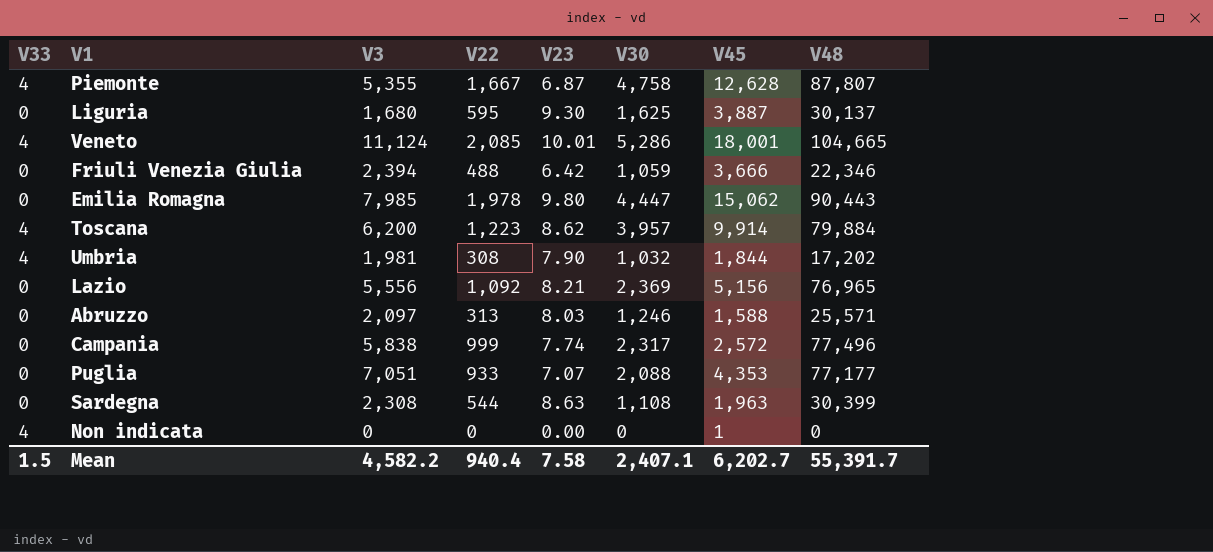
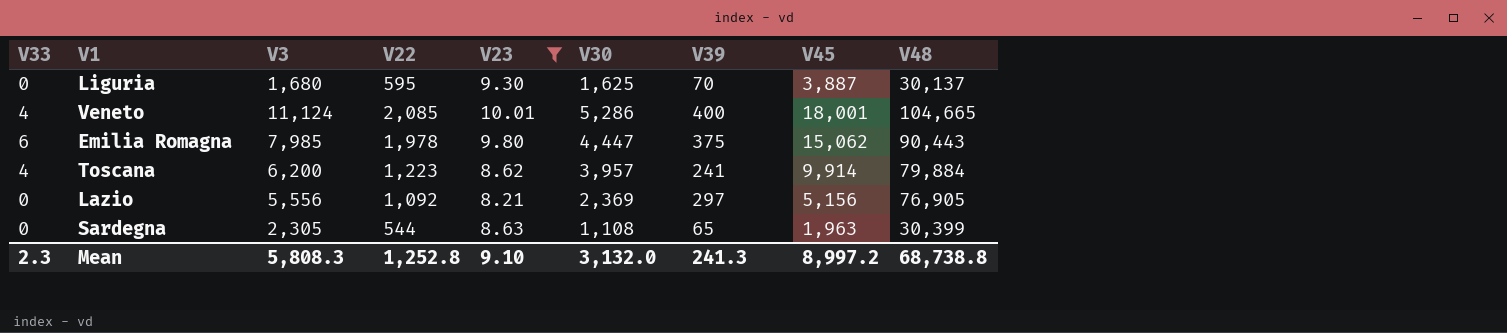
filter: none -> V23 >= 8.21
column V39 | position: none -> 7
Emilia Romagna | V33: 0 -> 6
Lazio | V48: 76,965 -> 76,905
Sardegna | V3: 2,308 -> 2,305
Mean | V33: 1.5 -> 2.3
Mean | V3: 4,582.2 -> 5,808.3
Mean | V22: 940.4 -> 1,252.8
Mean | V23: 7.58 -> 9.10
Mean | V30: 2,407.1 -> 3,132.0
Mean | V45: 6,202.7 -> 8,997.2
Mean | V48: 55,391.7 -> 68,738.8

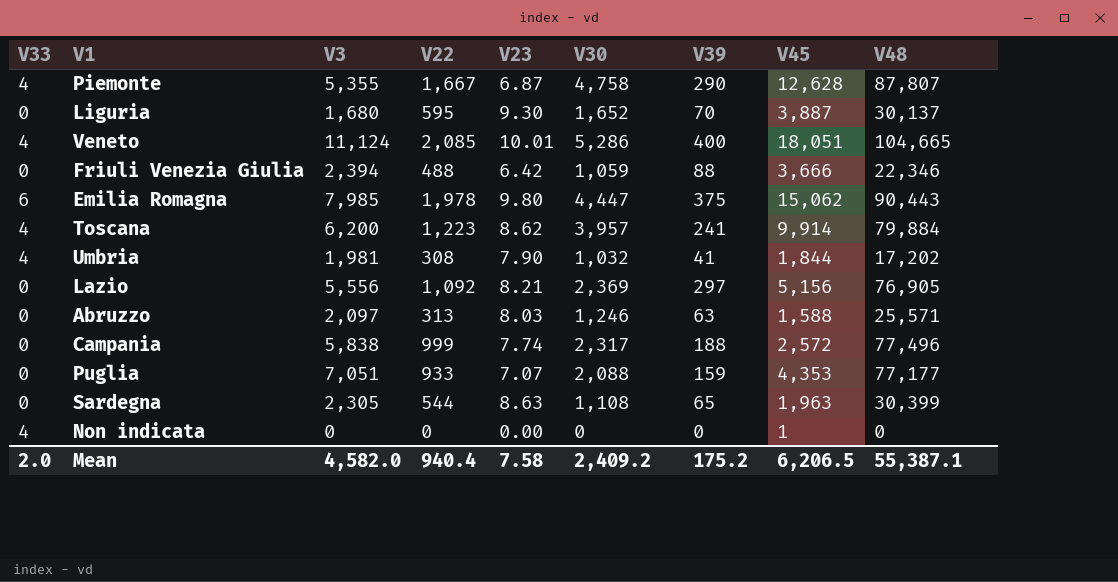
filter: V23 >= 8.21 -> none
Liguria | V30: 1,625 -> 1,652
Veneto | V45: 18,001 -> 18,051
Mean | V33: 2.3 -> 2.0
Mean | V3: 5,808.3 -> 4,582.0
Mean | V22: 1,252.8 -> 940.4
Mean | V23: 9.10 -> 7.58
Mean | V30: 3,132.0 -> 2,409.2
Mean | V39: 241.3 -> 175.2
Mean | V45: 8,997.2 -> 6,206.5
Mean | V48: 68,738.8 -> 55,387.1

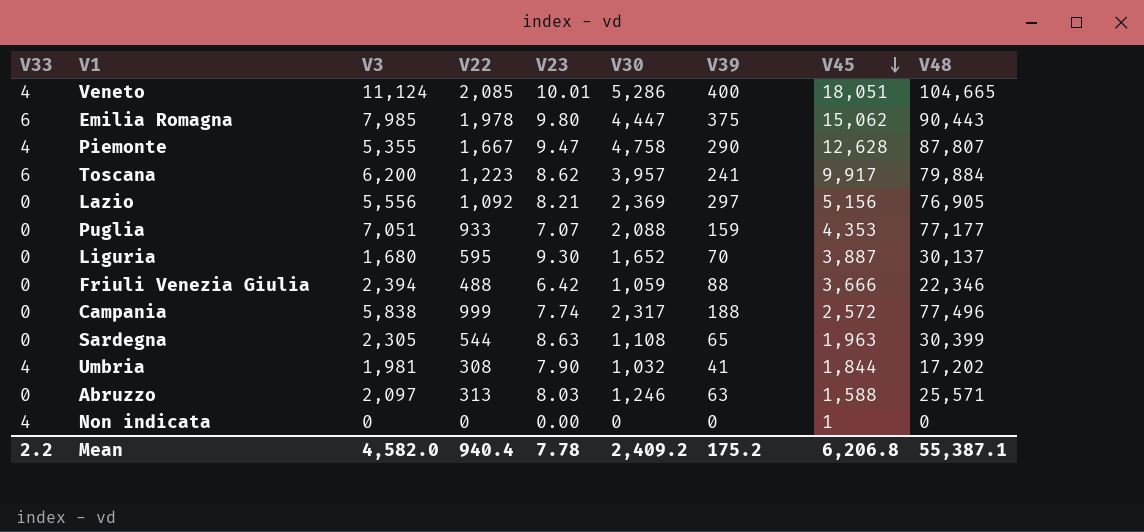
row order: none -> V45 descending
Piemonte | V23: 6.87 -> 9.47
Toscana | V33: 4 -> 6
Toscana | V45: 9,914 -> 9,917
Mean | V33: 2.0 -> 2.2
Mean | V23: 7.58 -> 7.78
Mean | V45: 6,206.5 -> 6,206.8

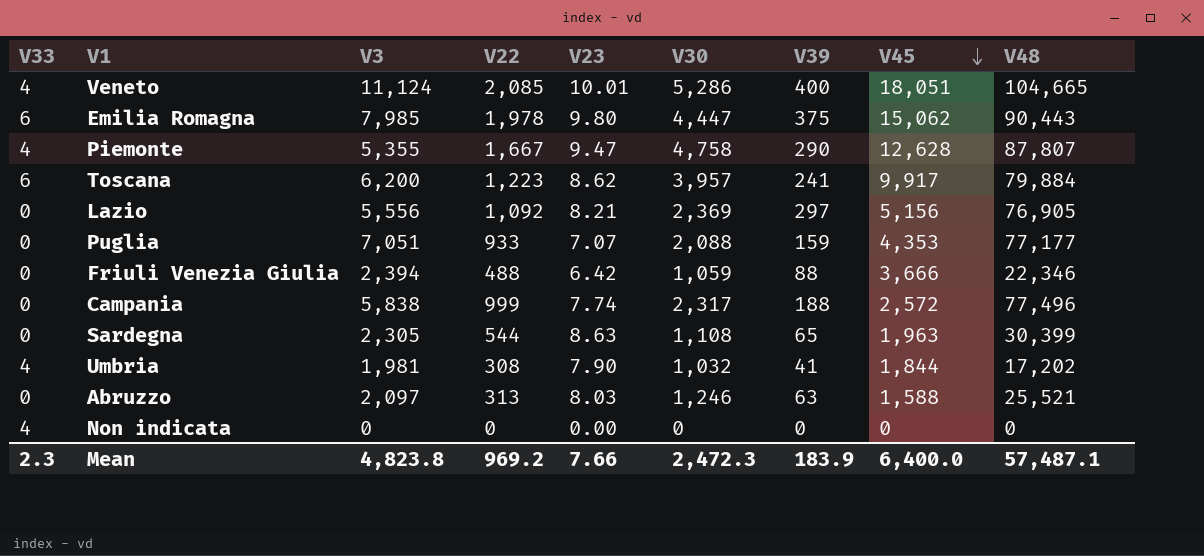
row Liguria: 0 | 1,680 | 595 | 9.30 | 1,652 | 70 | 3,887 | 30,137 -> none
Abruzzo | V48: 25,571 -> 25,521
Non indicata | V45: 1 -> 0
Mean | V33: 2.2 -> 2.3
Mean | V3: 4,582.0 -> 4,823.8
Mean | V22: 940.4 -> 969.2
Mean | V23: 7.78 -> 7.66
Mean | V30: 2,409.2 -> 2,472.3
Mean | V39: 175.2 -> 183.9
Mean | V45: 6,206.8 -> 6,400.0
Mean | V48: 55,387.1 -> 57,487.1

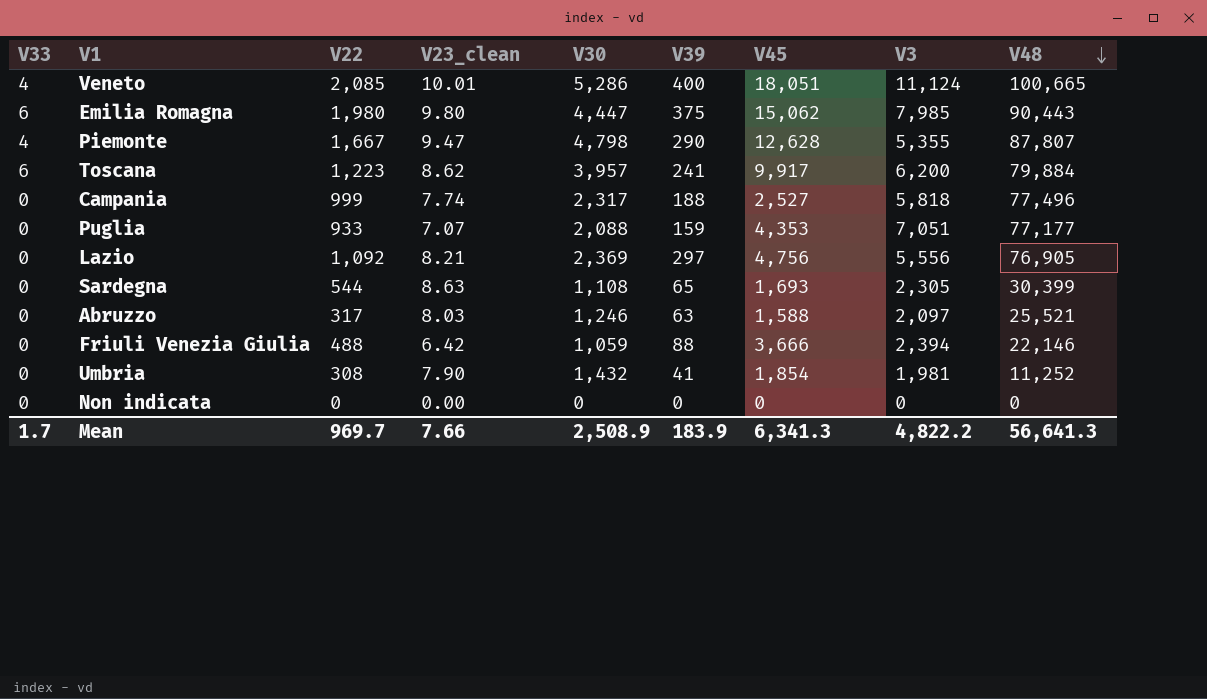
row order: V45 descending -> V48 descending
column name: V23 -> V23_clean
column V3 | position: 3 -> 8
Veneto | V48: 104,665 -> 100,665
Emilia Romagna | V22: 1,978 -> 1,980
Piemonte | V30: 4,758 -> 4,798
Campania | V45: 2,572 -> 2,527
Campania | V3: 5,838 -> 5,818
Lazio | V45: 5,156 -> 4,756
Sardegna | V45: 1,963 -> 1,693
Abruzzo | V22: 313 -> 317
Friuli Venezia Giulia | V48: 22,346 -> 22,146
Umbria | V33: 4 -> 0
Umbria | V30: 1,032 -> 1,432
Umbria | V45: 1,844 -> 1,854
Umbria | V48: 17,202 -> 11,252
Non indicata | V33: 4 -> 0
Mean | V33: 2.3 -> 1.7
Mean | V22: 969.2 -> 969.7
Mean | V30: 2,472.3 -> 2,508.9
Mean | V45: 6,400.0 -> 6,341.3
Mean | V3: 4,823.8 -> 4,822.2
Mean | V48: 57,487.1 -> 56,641.3

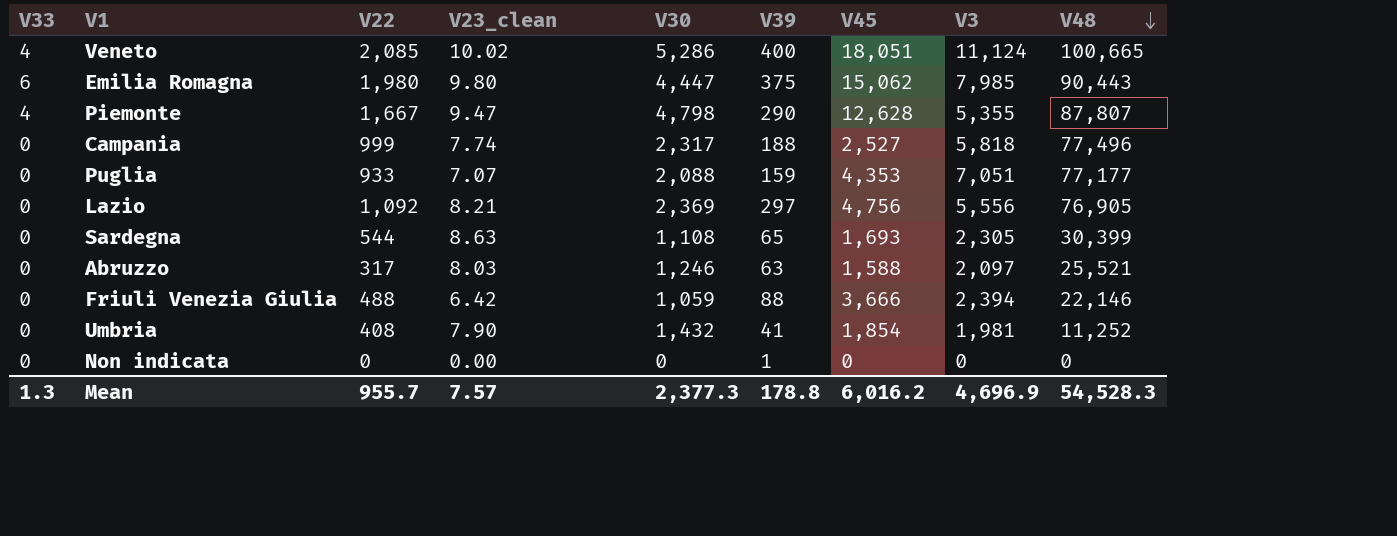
row Toscana: 6 | 1,223 | 8.62 | 3,957 | 241 | 9,917 | 6,200 | 79,884 -> none
Veneto | V23_clean: 10.01 -> 10.02
Umbria | V22: 308 -> 408
Non indicata | V39: 0 -> 1
Mean | V33: 1.7 -> 1.3
Mean | V22: 969.7 -> 955.7
Mean | V23_clean: 7.66 -> 7.57
Mean | V30: 2,508.9 -> 2,377.3
Mean | V39: 183.9 -> 178.8
Mean | V45: 6,341.3 -> 6,016.2
Mean | V3: 4,822.2 -> 4,696.9
Mean | V48: 56,641.3 -> 54,528.3

